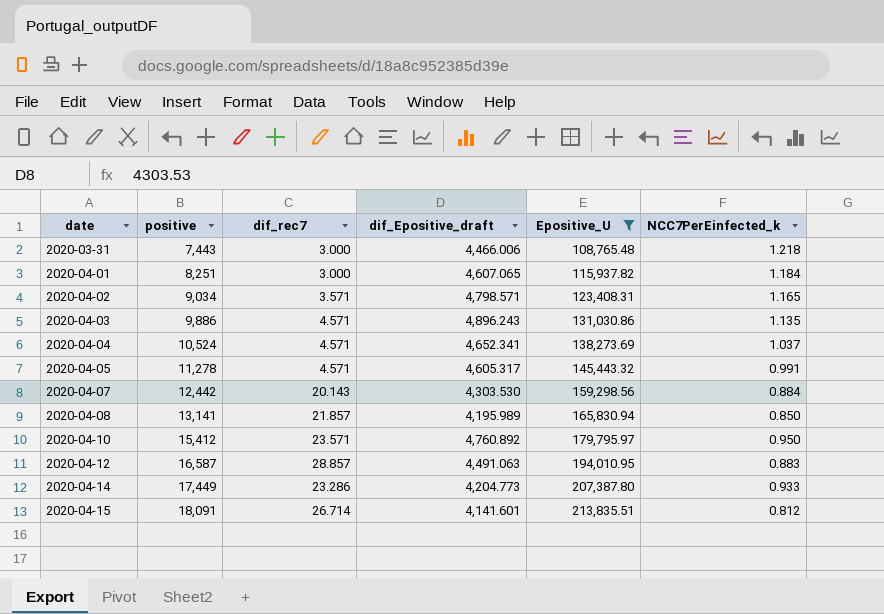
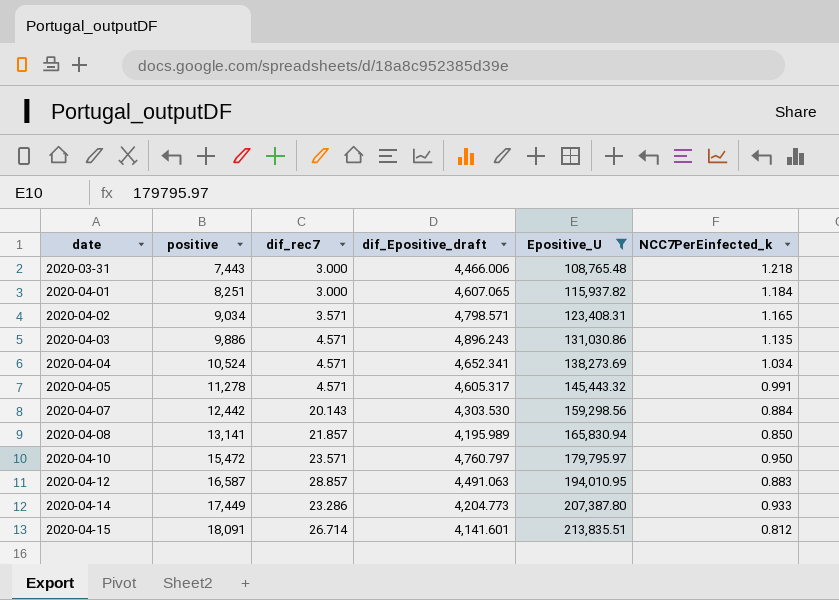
2020-04-04 | NCC7PerEinfected_k: 1.037 -> 1.034
2020-04-10 | positive: 15,412 -> 15,472
2020-04-10 | dif_Epositive_draft: 4,760.892 -> 4,760.797

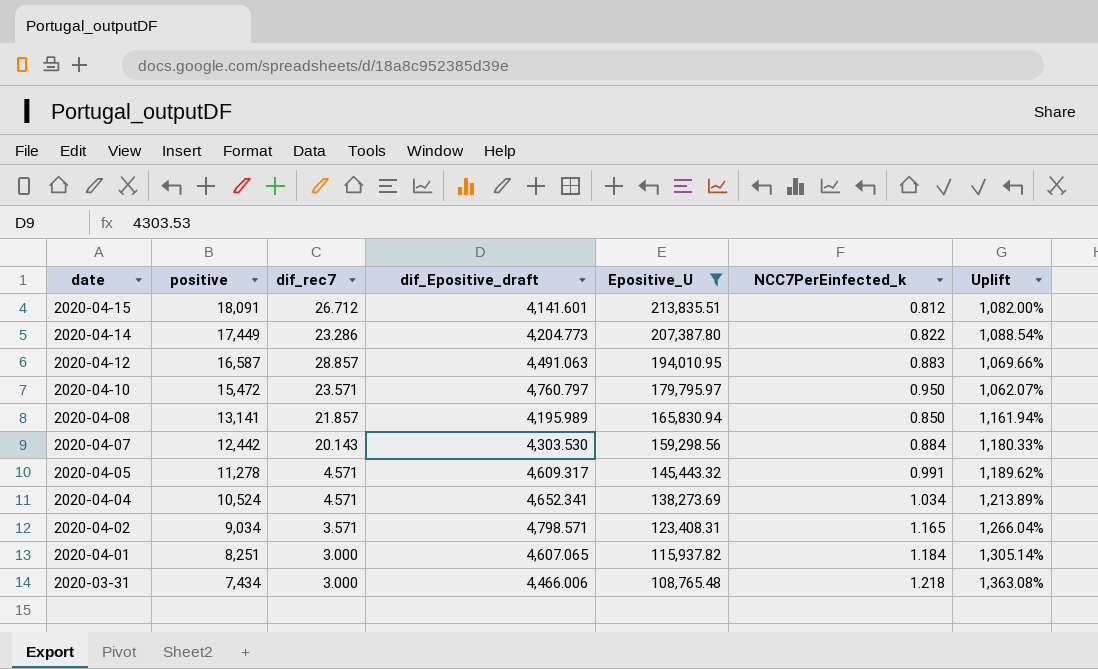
row order: date ascending -> date descending
column Uplift | formula: none -> ([Epositive_U] - [positive]) / [positive]
row 2020-04-03: 9,886 | 4.571 | 4,896.243 | 131,030.86 | 1.135 -> none
2020-04-15 | dif_rec7: 26.714 -> 26.712
2020-04-14 | NCC7PerEinfected_k: 0.933 -> 0.822
2020-04-05 | dif_Epositive_draft: 4,605.317 -> 4,609.317
2020-03-31 | positive: 7,443 -> 7,434

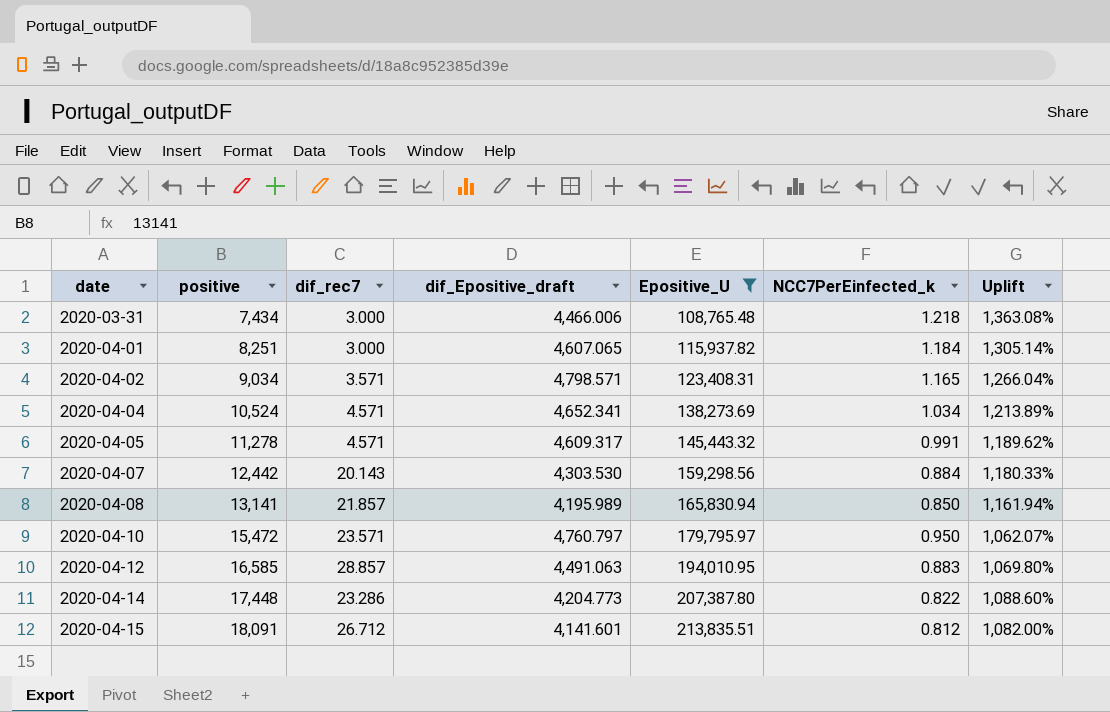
row order: date descending -> date ascending
2020-04-12 | positive: 16,587 -> 16,585
2020-04-12 | Uplift: 1,069.66% -> 1,069.80%
2020-04-14 | positive: 17,449 -> 17,448
2020-04-14 | Uplift: 1,088.54% -> 1,088.60%

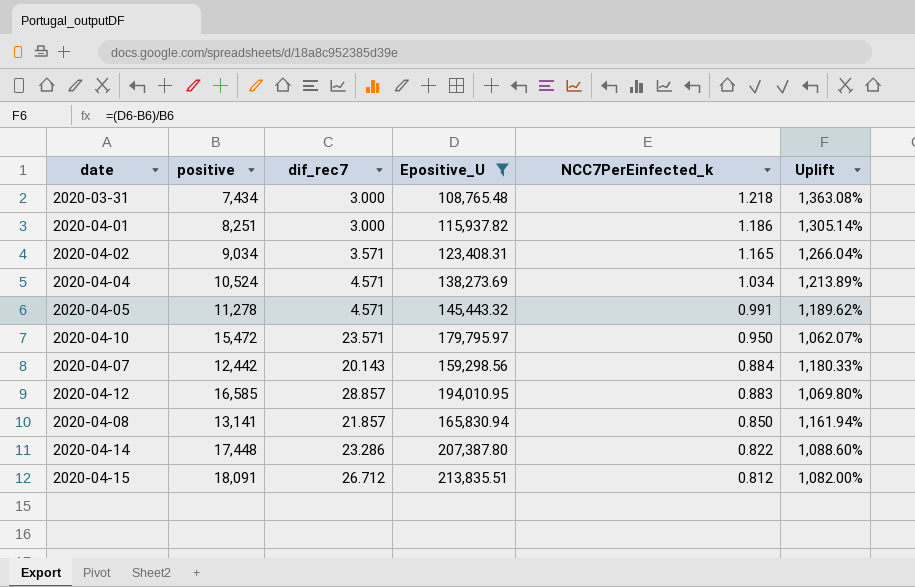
row order: date ascending -> NCC7PerEinfected_k descending
column dif_Epositive_draft | position: 4 -> none
2020-04-01 | NCC7PerEinfected_k: 1.184 -> 1.186

